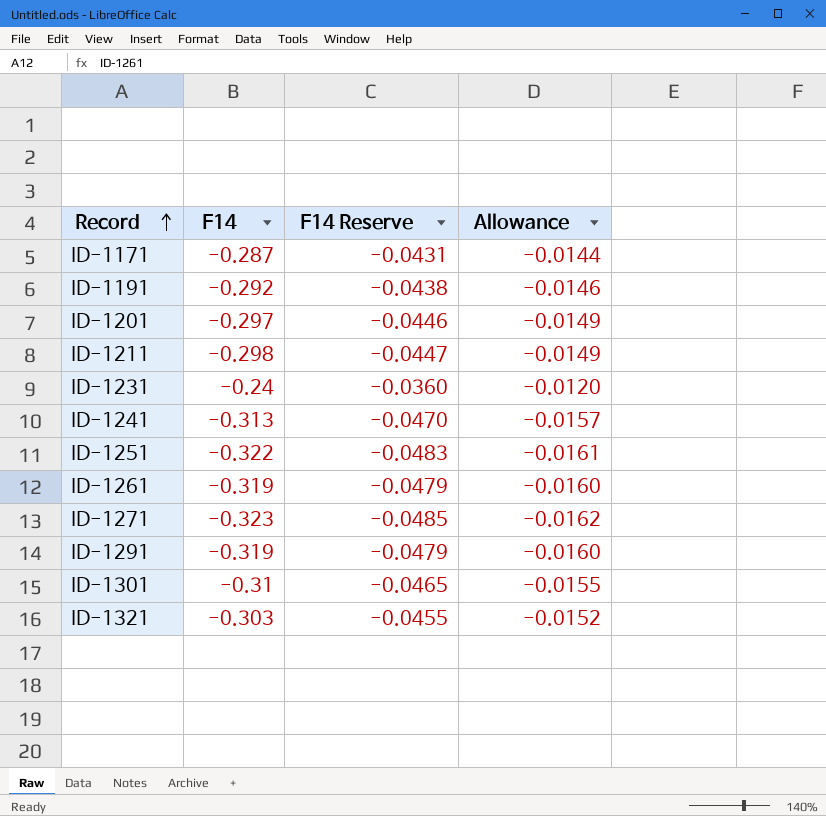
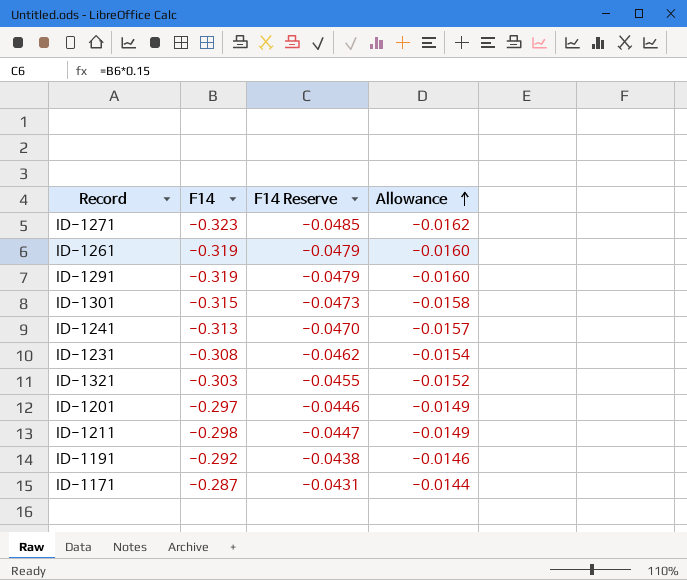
row order: Record ascending -> Allowance ascending
row ID-1251: -0.322 | -0.0483 | -0.0161 -> none
ID-1301 | F14: -0.31 -> -0.315
ID-1301 | F14 Reserve: -0.0465 -> -0.0473
ID-1301 | Allowance: -0.0155 -> -0.0158
ID-1231 | F14: -0.24 -> -0.308
ID-1231 | F14 Reserve: -0.0360 -> -0.0462
ID-1231 | Allowance: -0.0120 -> -0.0154

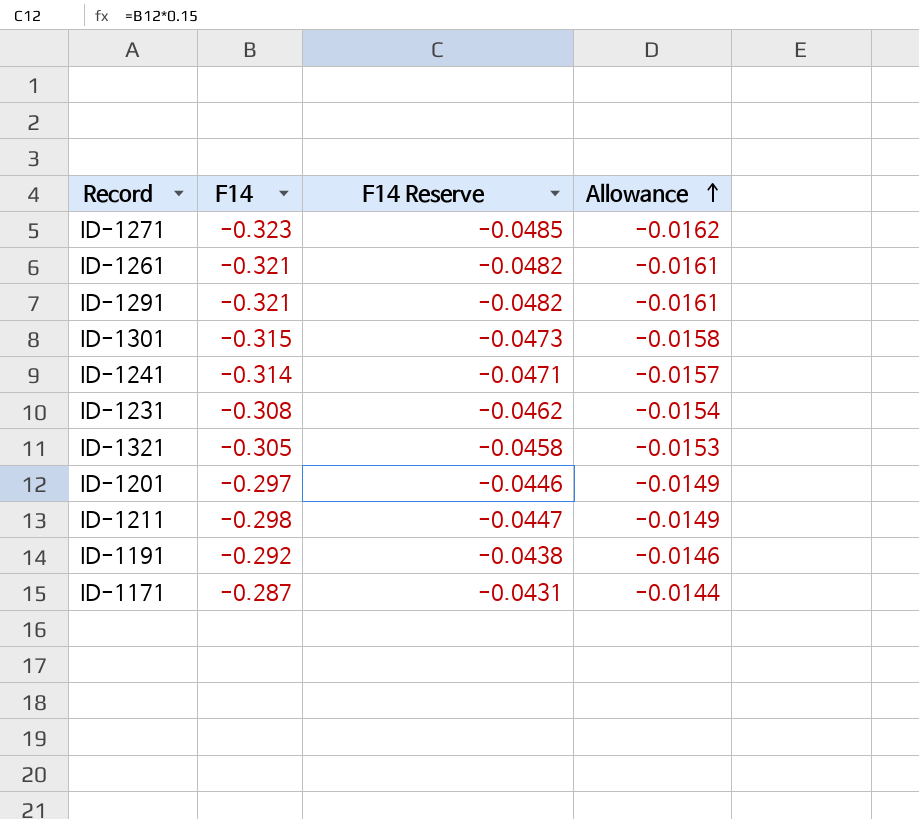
ID-1261 | F14: -0.319 -> -0.321
ID-1261 | F14 Reserve: -0.0479 -> -0.0482
ID-1261 | Allowance: -0.0160 -> -0.0161
ID-1291 | F14: -0.319 -> -0.321
ID-1291 | F14 Reserve: -0.0479 -> -0.0482
ID-1291 | Allowance: -0.0160 -> -0.0161
ID-1241 | F14: -0.313 -> -0.314
ID-1241 | F14 Reserve: -0.0470 -> -0.0471
ID-1321 | F14: -0.303 -> -0.305
ID-1321 | F14 Reserve: -0.0455 -> -0.0458
ID-1321 | Allowance: -0.0152 -> -0.0153

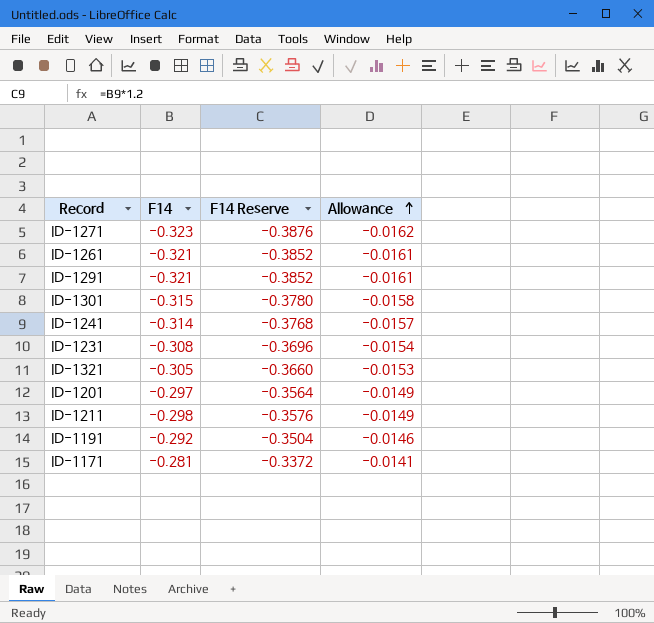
column F14 Reserve | formula: [F14] * 0.15 -> [F14] * 1.2
ID-1171 | F14: -0.287 -> -0.281
ID-1171 | Allowance: -0.0144 -> -0.0141

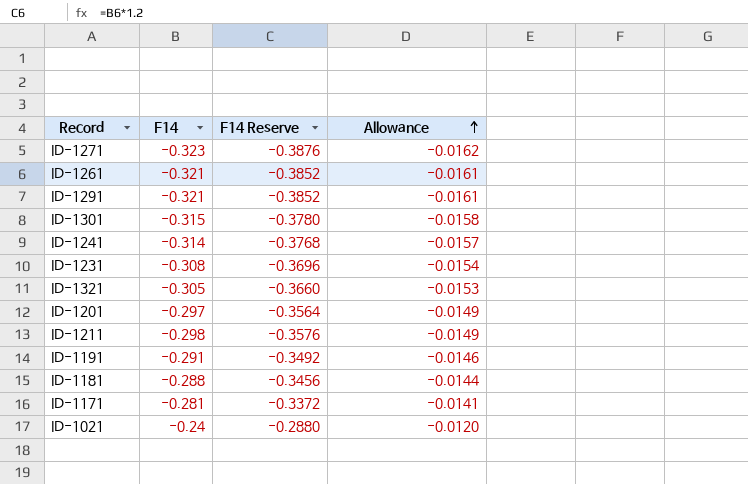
ID-1191 | F14: -0.292 -> -0.291
ID-1191 | F14 Reserve: -0.3504 -> -0.3492
row ID-1181: none -> -0.288 | -0.3456 | -0.0144
row ID-1021: none -> -0.24 | -0.2880 | -0.0120

